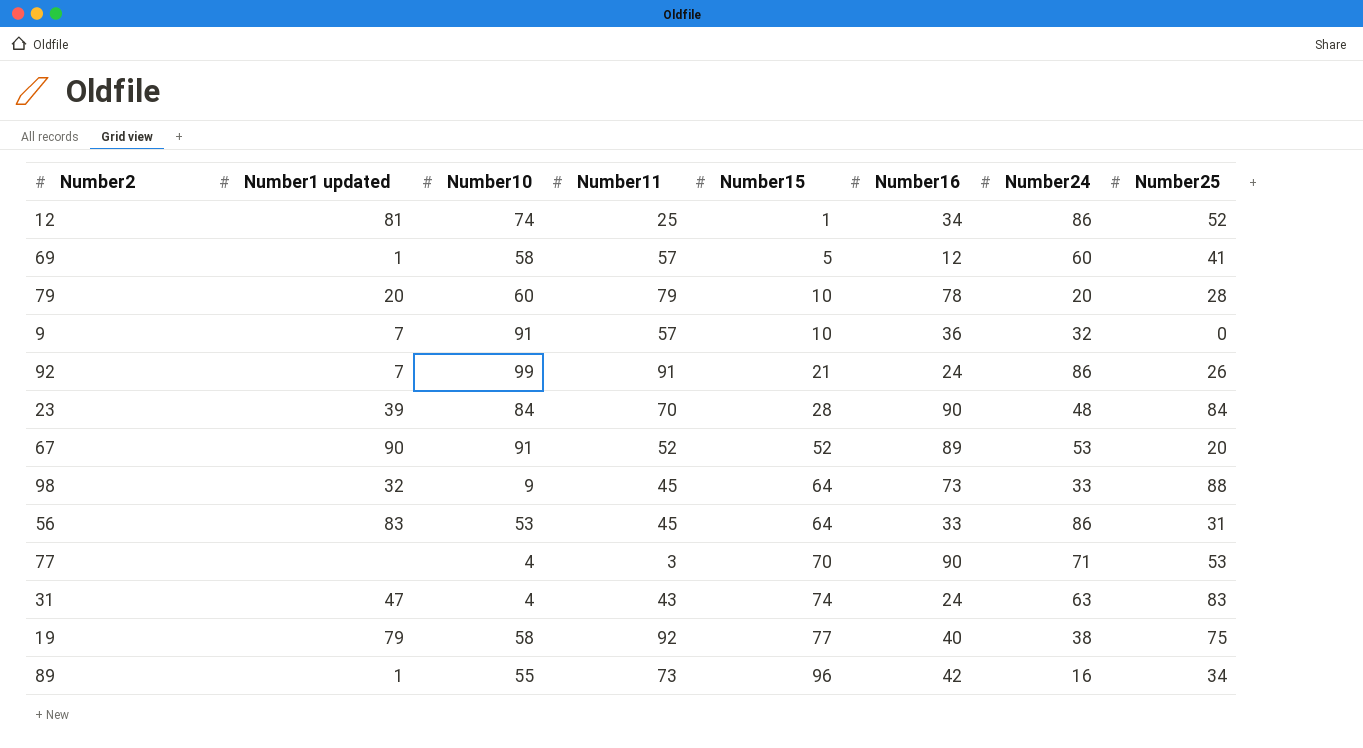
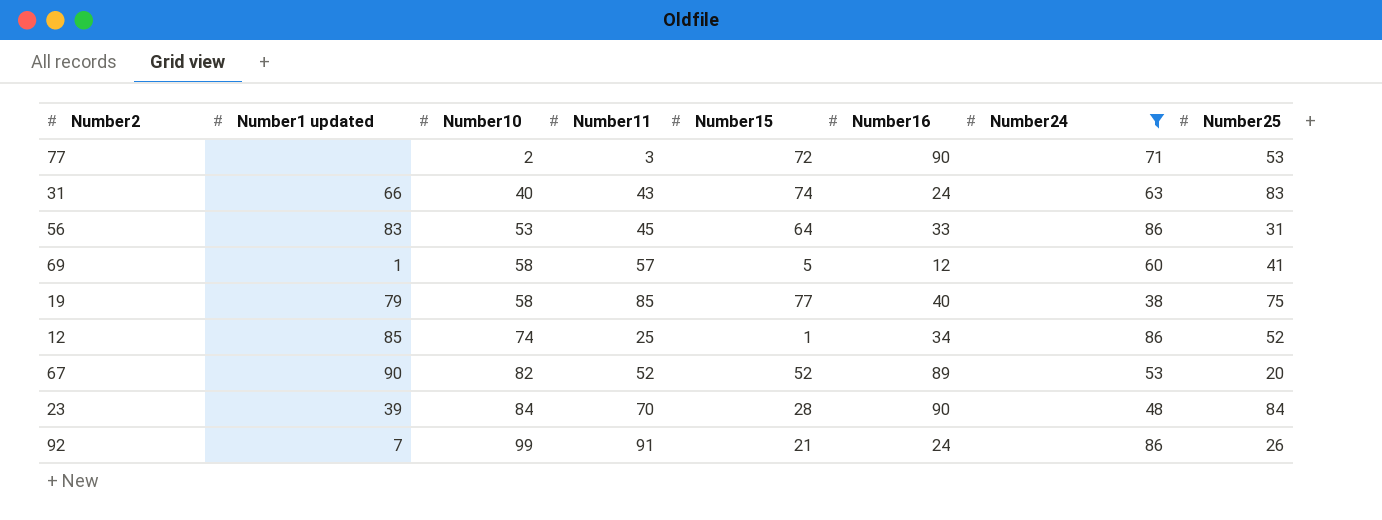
filter: none -> Number24 >= 38
row order: Number15 ascending -> Number10 ascending
77 | Number10: 4 -> 2
77 | Number15: 70 -> 72
31 | Number1 updated: 47 -> 66
31 | Number10: 4 -> 40
19 | Number11: 92 -> 85
12 | Number1 updated: 81 -> 85
67 | Number10: 91 -> 82

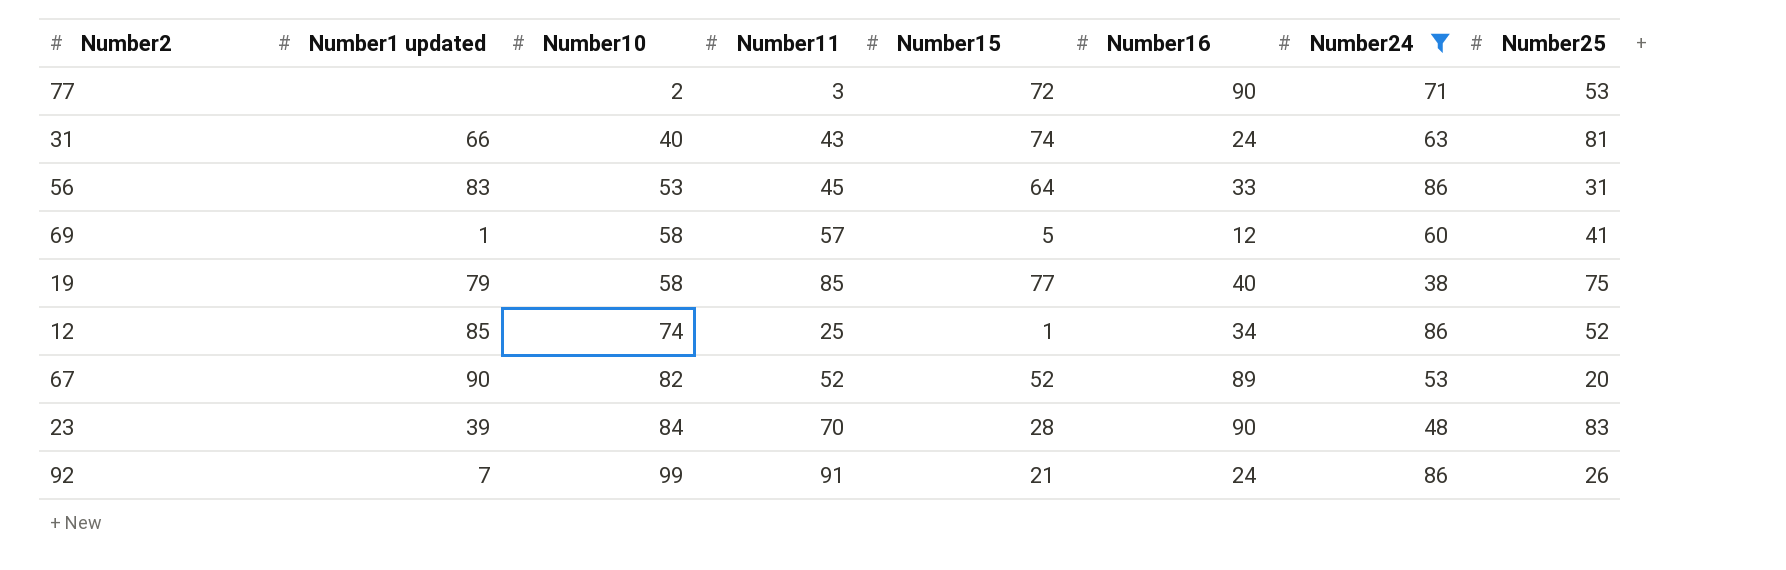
31 | Number25: 83 -> 81
23 | Number25: 84 -> 83

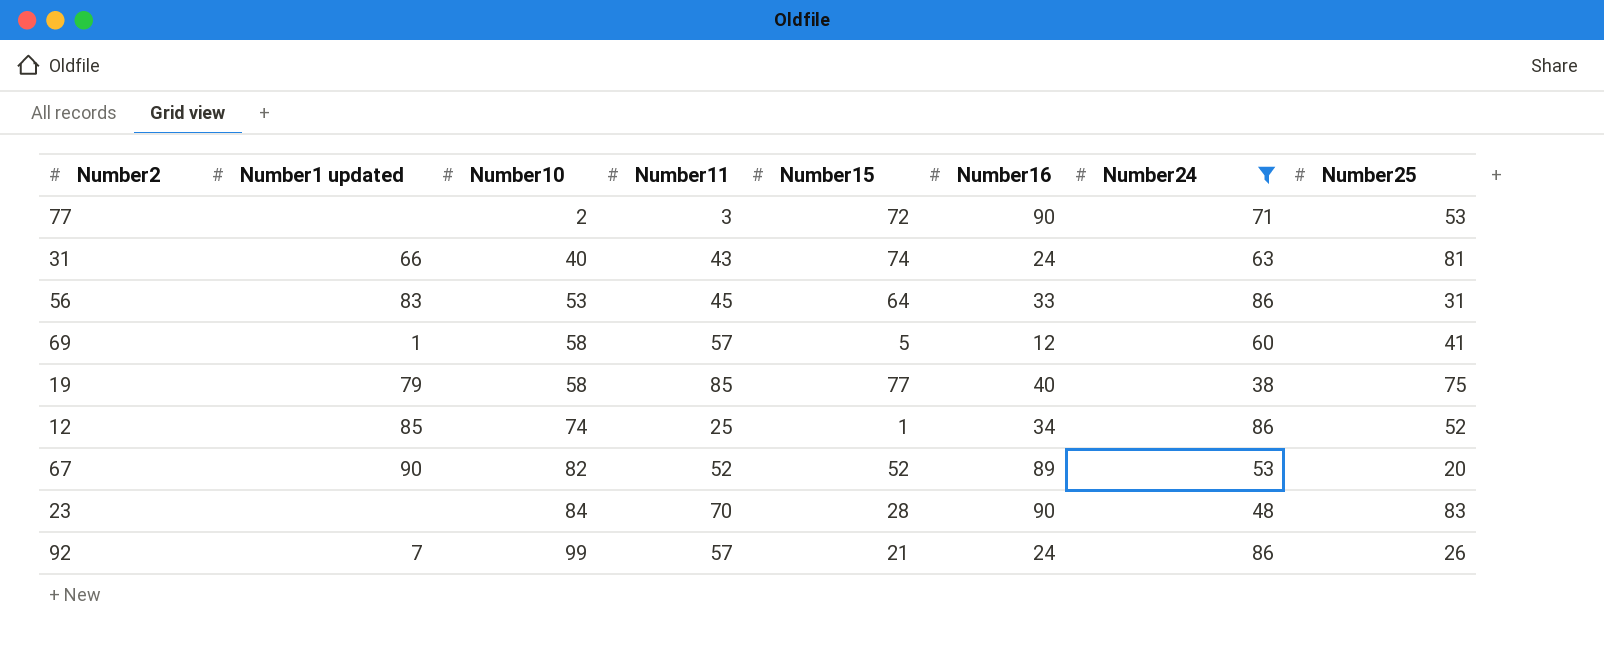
23 | Number1 updated: 39 -> none
92 | Number11: 91 -> 57

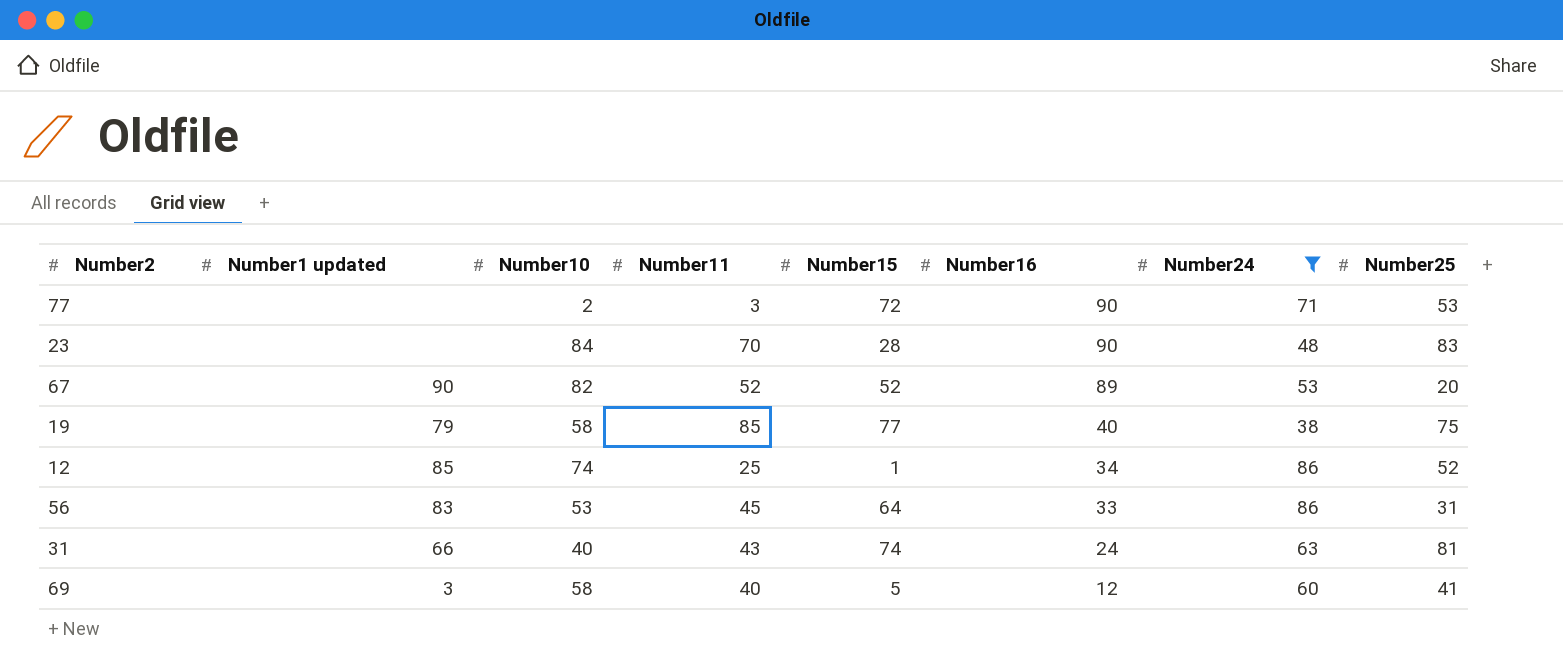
row order: Number10 ascending -> Number16 descending
row 92: 7 | 99 | 57 | 21 | 24 | 86 | 26 -> none
69 | Number1 updated: 1 -> 3
69 | Number11: 57 -> 40

